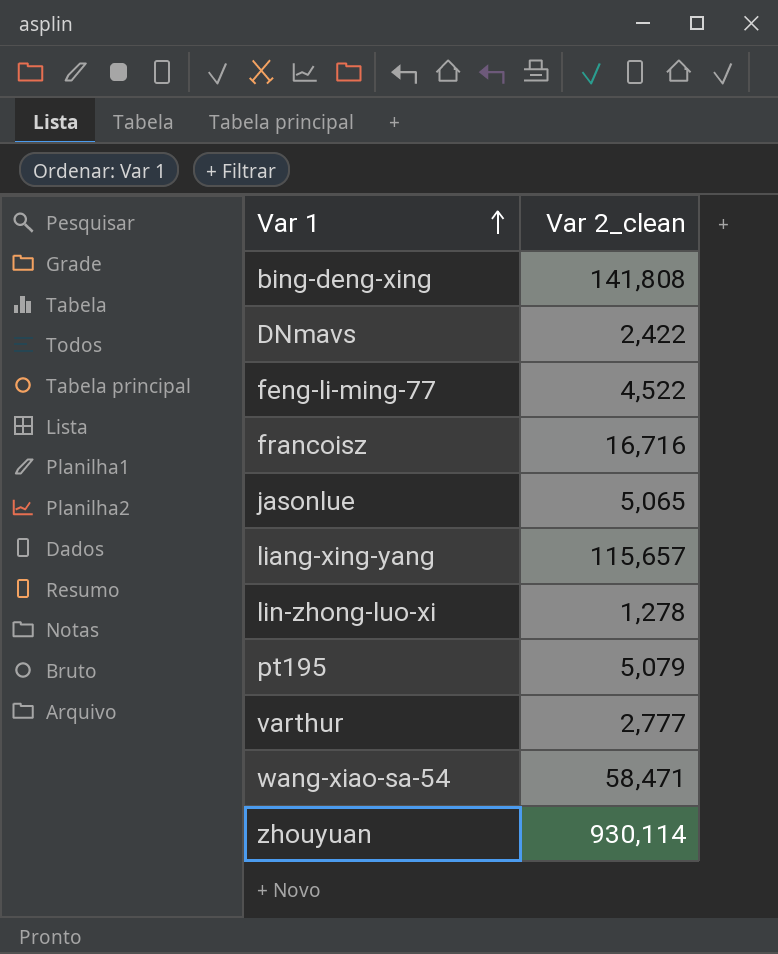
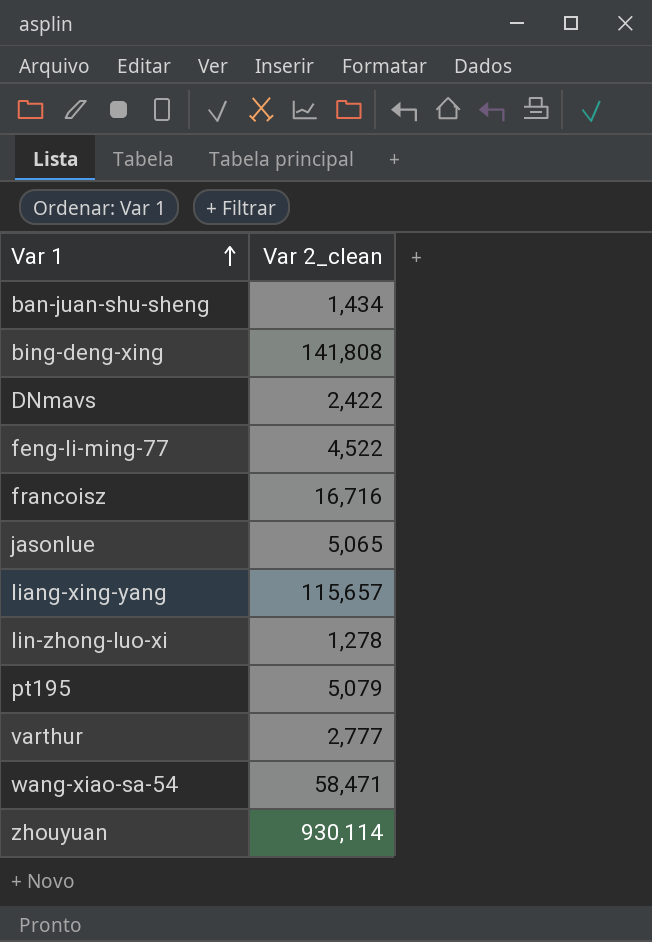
row ban-juan-shu-sheng: none -> 1,434

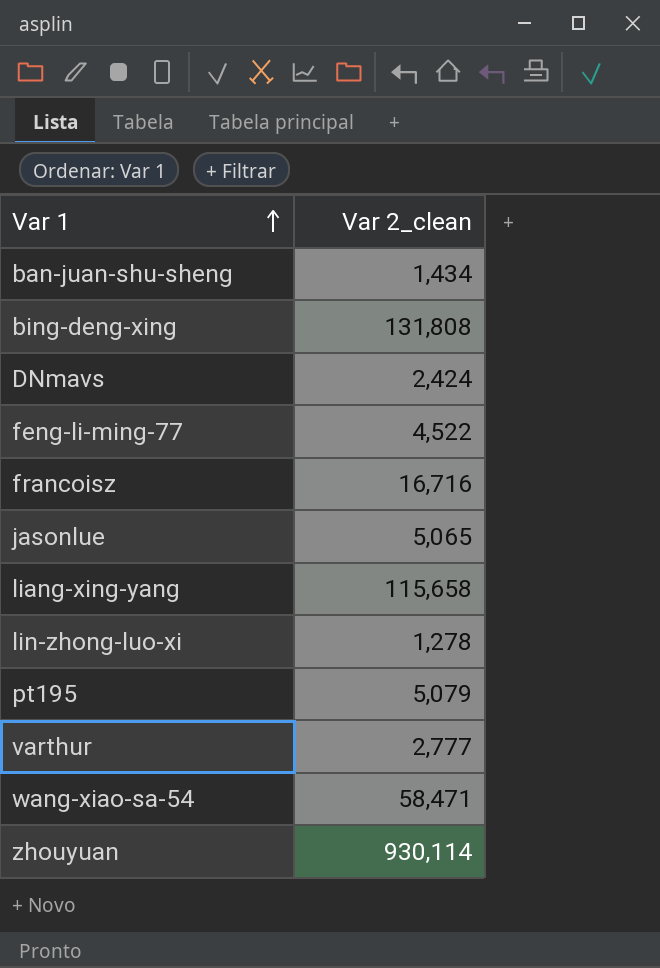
bing-deng-xing | Var 2_clean: 141,808 -> 131,808
DNmavs | Var 2_clean: 2,422 -> 2,424
liang-xing-yang | Var 2_clean: 115,657 -> 115,658

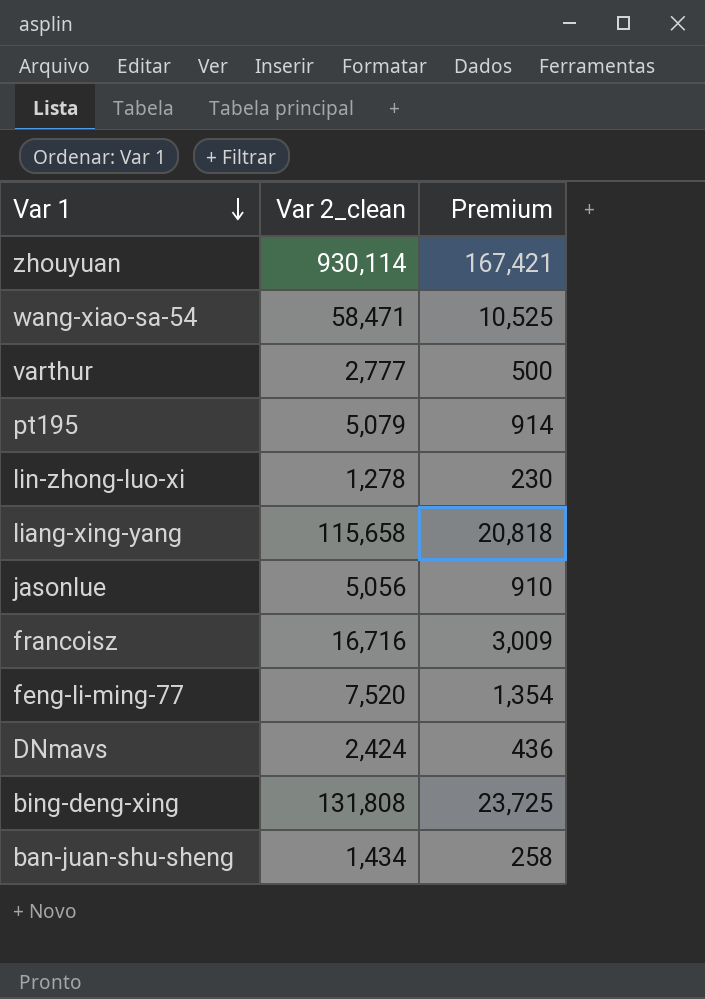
row order: Var 1 ascending -> Var 1 descending
column Premium | formula: none -> [Var 2_clean] * 0.18
jasonlue | Var 2_clean: 5,065 -> 5,056
feng-li-ming-77 | Var 2_clean: 4,522 -> 7,520

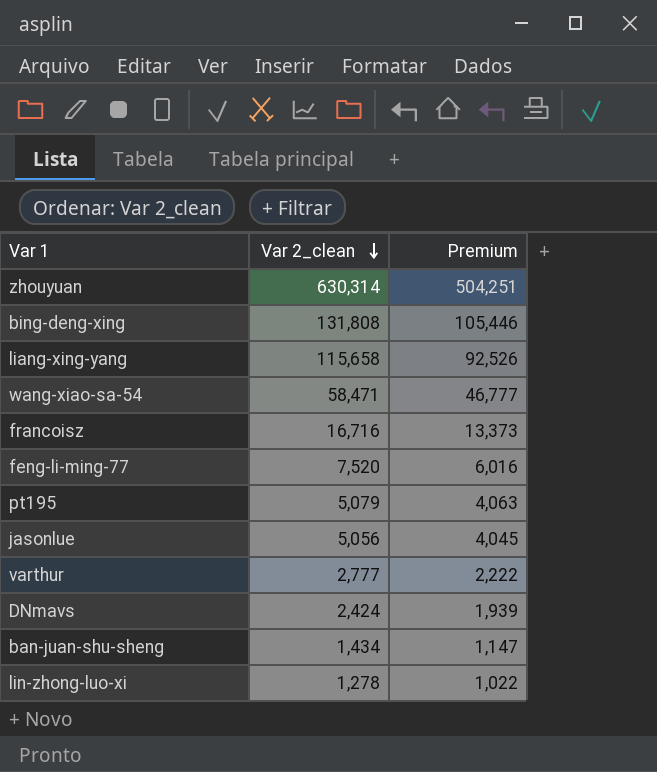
row order: Var 1 descending -> Var 2_clean descending
column Premium | formula: [Var 2_clean] * 0.18 -> [Var 2_clean] * 0.8
zhouyuan | Var 2_clean: 930,114 -> 630,314

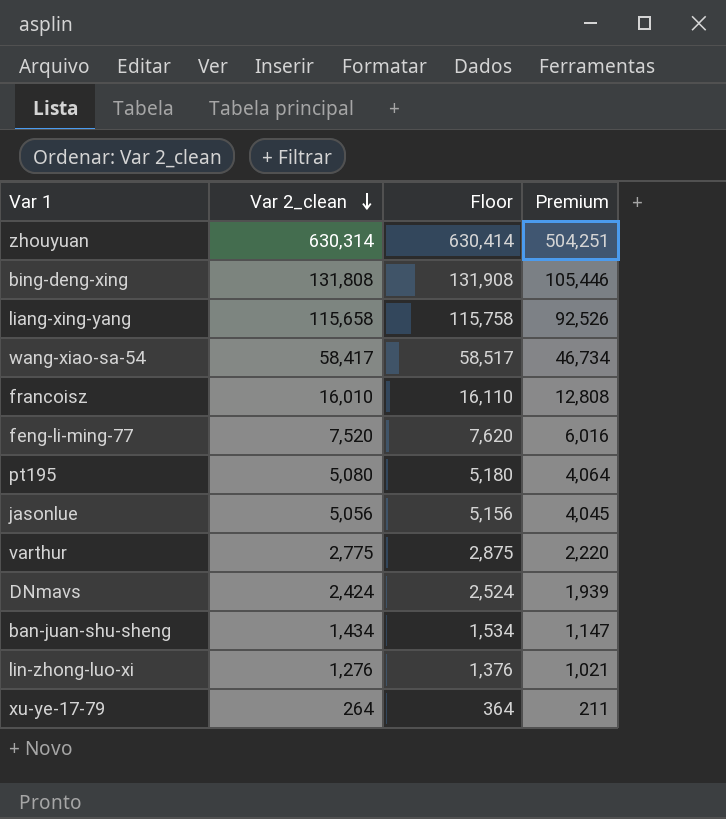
column Floor | formula: none -> [Var 2_clean] + 100
wang-xiao-sa-54 | Var 2_clean: 58,471 -> 58,417
wang-xiao-sa-54 | Premium: 46,777 -> 46,734
francoisz | Var 2_clean: 16,716 -> 16,010
francoisz | Premium: 13,373 -> 12,808
pt195 | Var 2_clean: 5,079 -> 5,080
pt195 | Premium: 4,063 -> 4,064
varthur | Var 2_clean: 2,777 -> 2,775
varthur | Premium: 2,222 -> 2,220
lin-zhong-luo-xi | Var 2_clean: 1,278 -> 1,276
lin-zhong-luo-xi | Premium: 1,022 -> 1,021
row xu-ye-17-79: none -> 264 | 364 | 211

